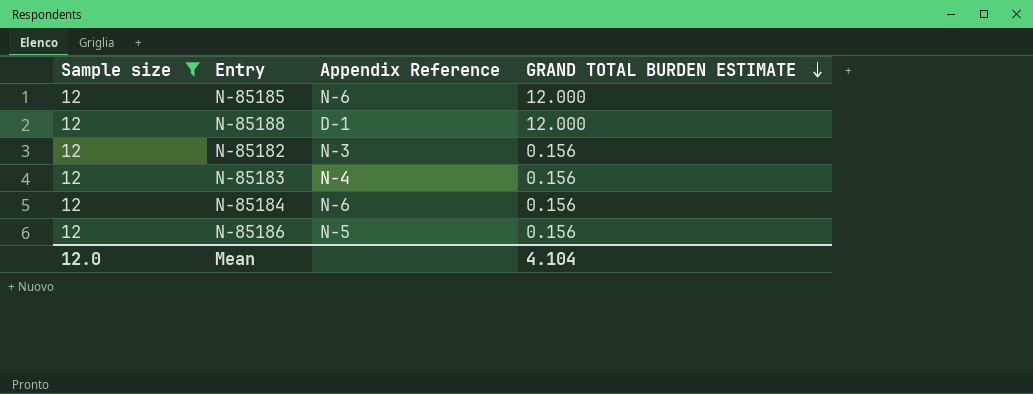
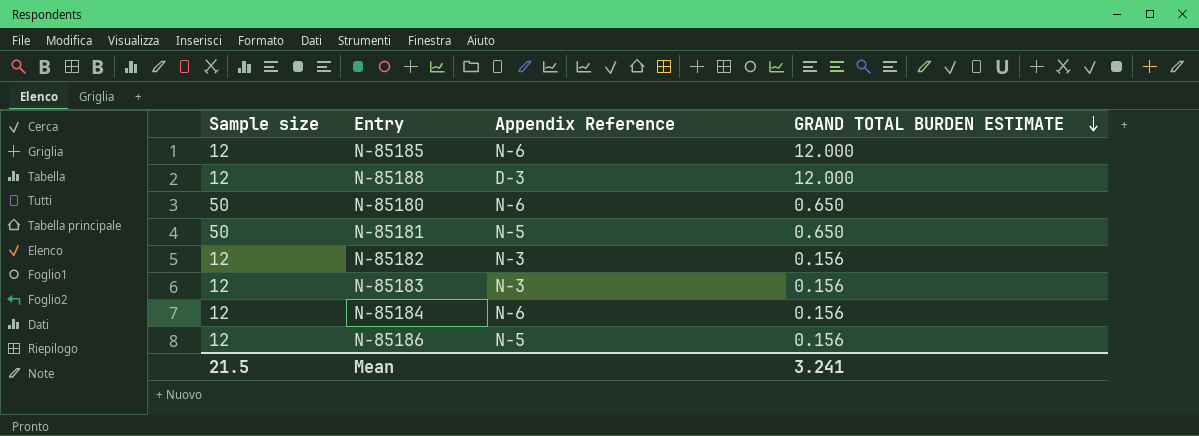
filter: Sample size = 12 -> none
N-85188 | Appendix Reference: D-1 -> D-3
N-85183 | Appendix Reference: N-4 -> N-3
Mean | Sample size: 12.0 -> 21.5
Mean | GRAND TOTAL BURDEN ESTIMATE: 4.104 -> 3.241

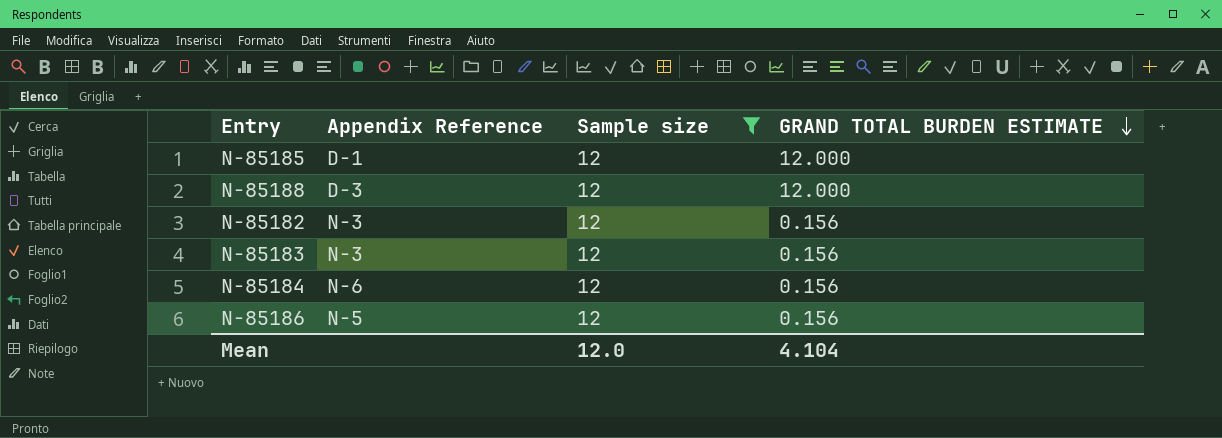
filter: none -> Sample size = 12
column Sample size | position: 1 -> 3
N-85185 | Appendix Reference: N-6 -> D-1
Mean | Sample size: 21.5 -> 12.0
Mean | GRAND TOTAL BURDEN ESTIMATE: 3.241 -> 4.104

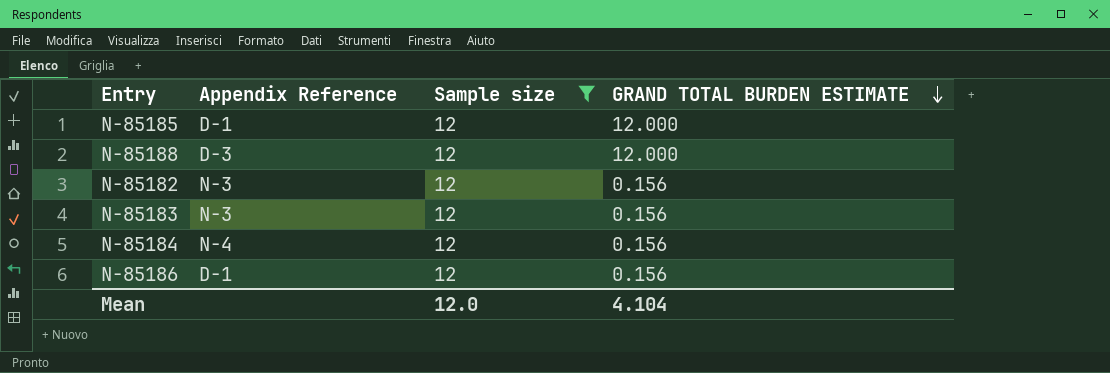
N-85184 | Appendix Reference: N-6 -> N-4
N-85186 | Appendix Reference: N-5 -> D-1

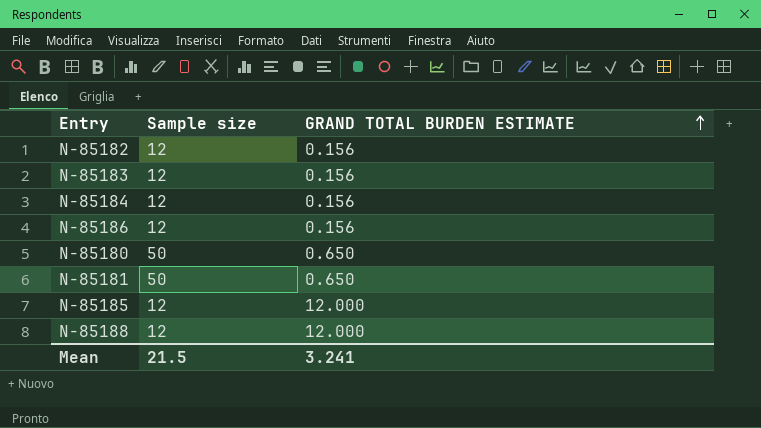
filter: Sample size = 12 -> none
row order: GRAND TOTAL BURDEN ESTIMATE descending -> GRAND TOTAL BURDEN ESTIMATE ascending
column Appendix Reference | position: 2 -> none
Mean | Sample size: 12.0 -> 21.5
Mean | GRAND TOTAL BURDEN ESTIMATE: 4.104 -> 3.241

